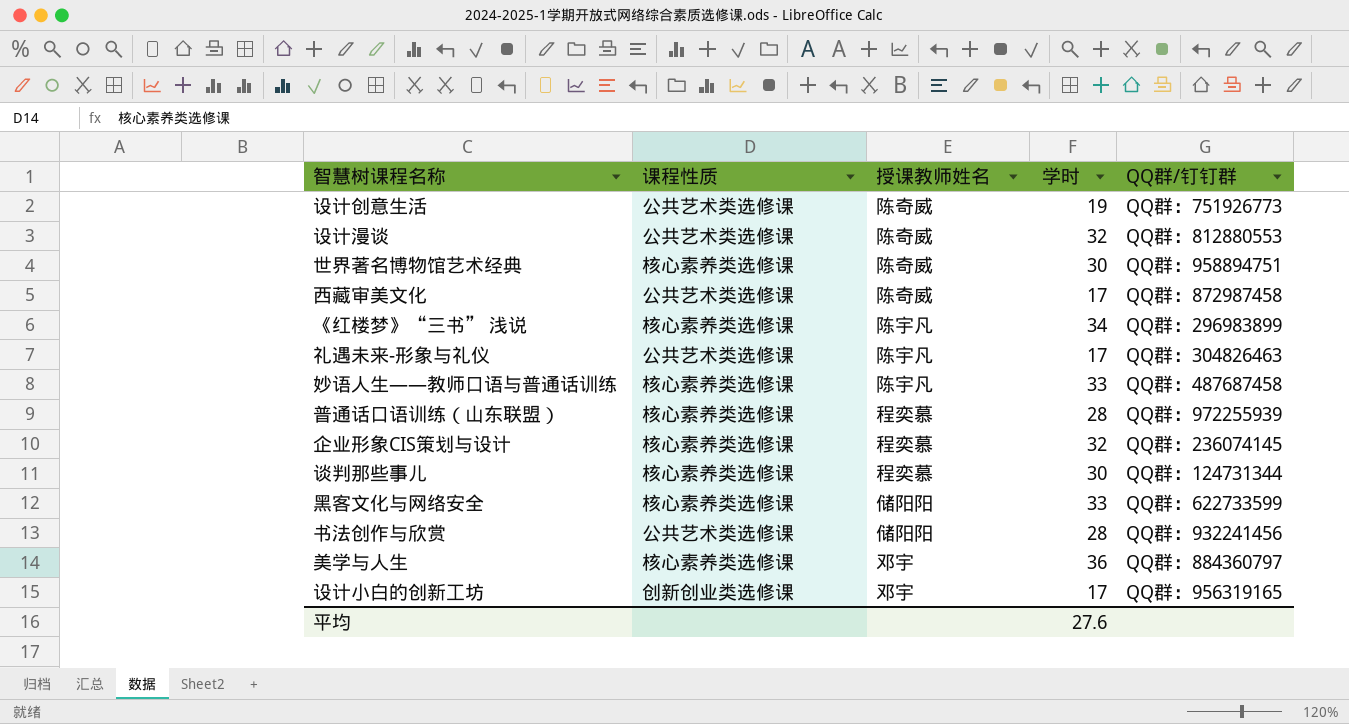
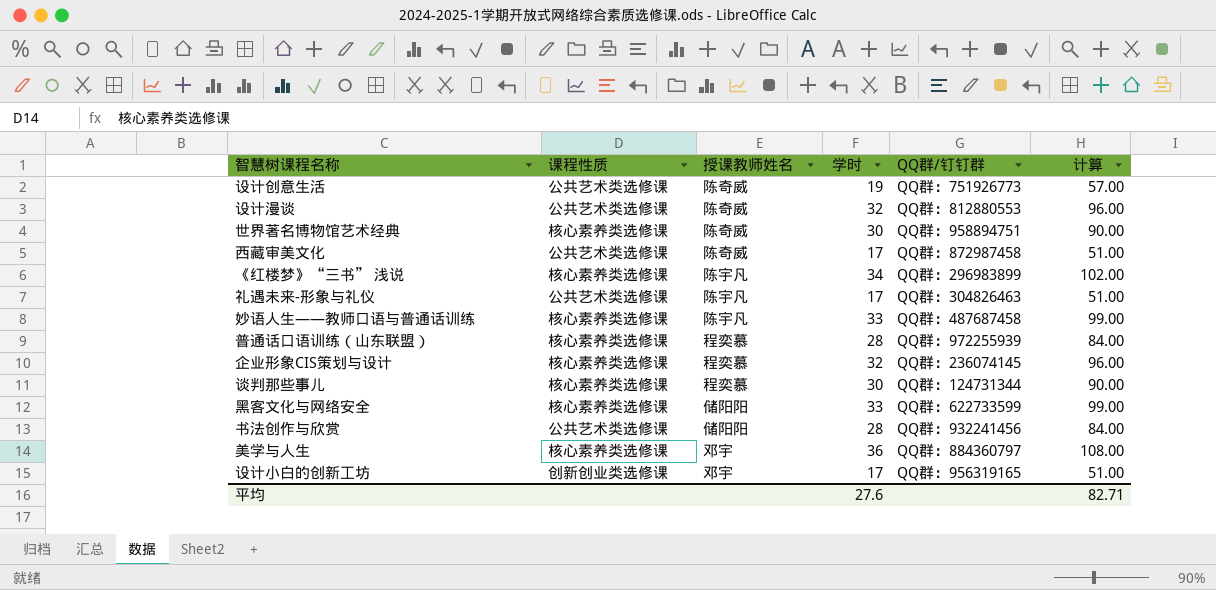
column 计算 | formula: none -> [学时] * 3

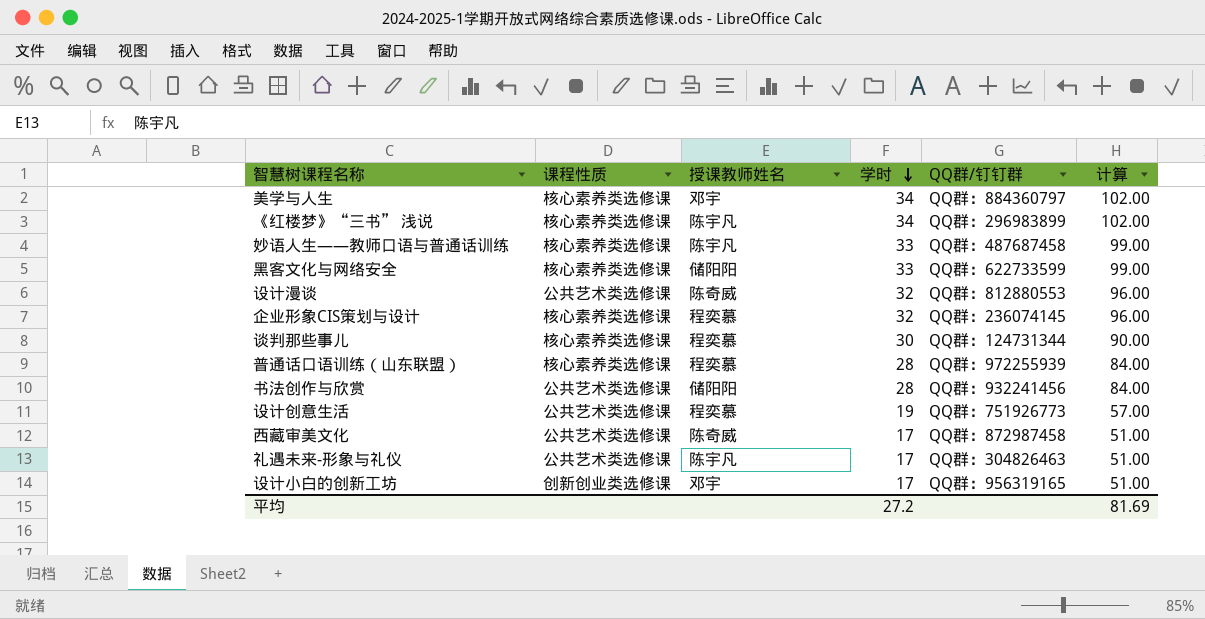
row order: none -> 学时 descending
row 世界著名博物馆艺术经典: 核心素养类选修课 | 陈奇威 | 30 | QQ群：958894751 | 90.00 -> none
美学与人生 | 学时: 36 -> 34
美学与人生 | 计算: 108.00 -> 102.00
设计创意生活 | 授课教师姓名: 陈奇威 -> 程奕慕
平均 | 学时: 27.6 -> 27.2
平均 | 计算: 82.71 -> 81.69

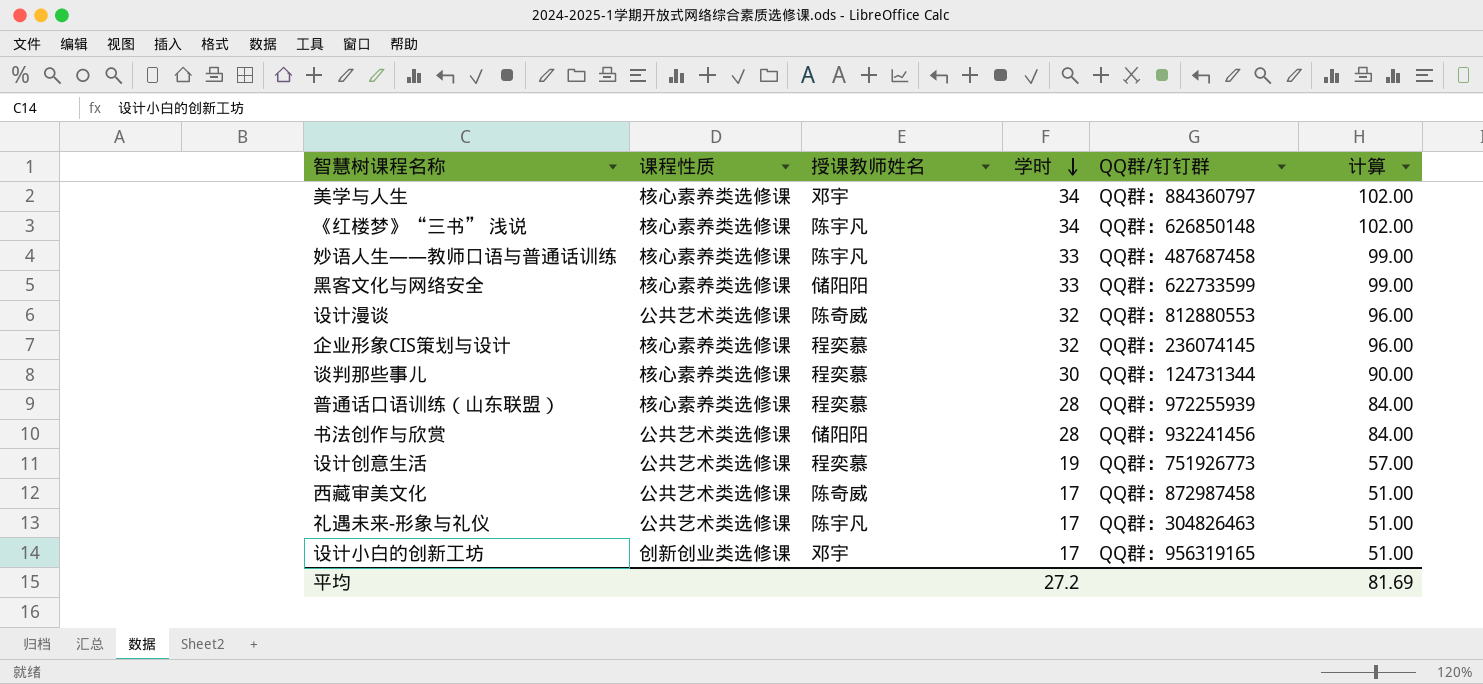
《红楼梦》“三书” 浅说 | QQ群/钉钉群: QQ群：296983899 -> QQ群：626850148

